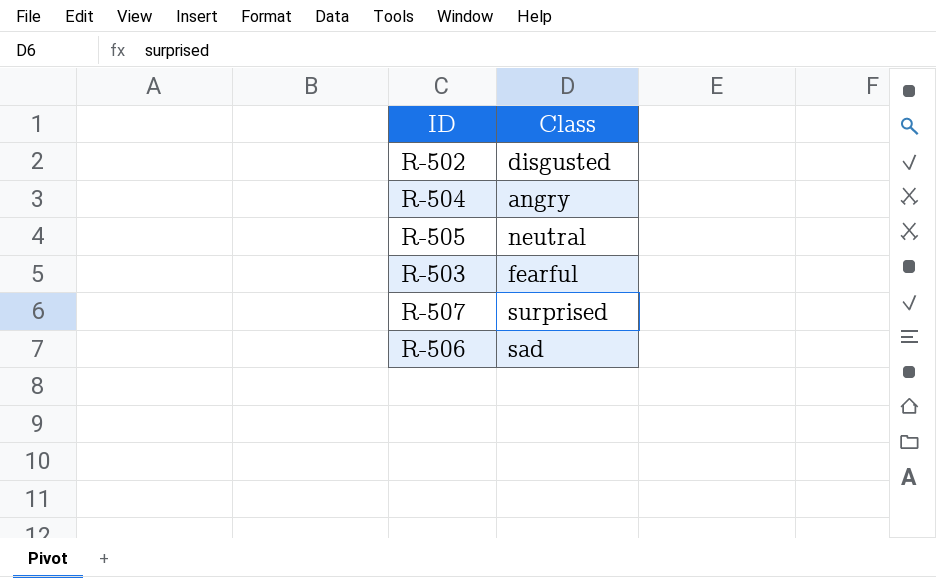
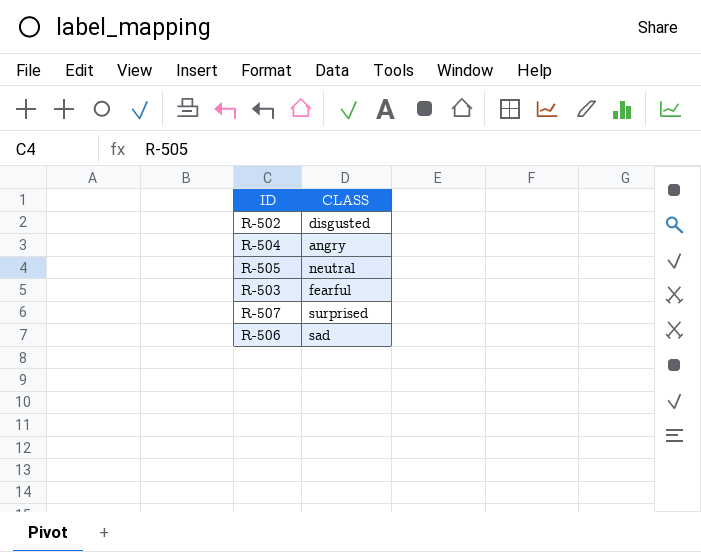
column name: Class -> CLASS

